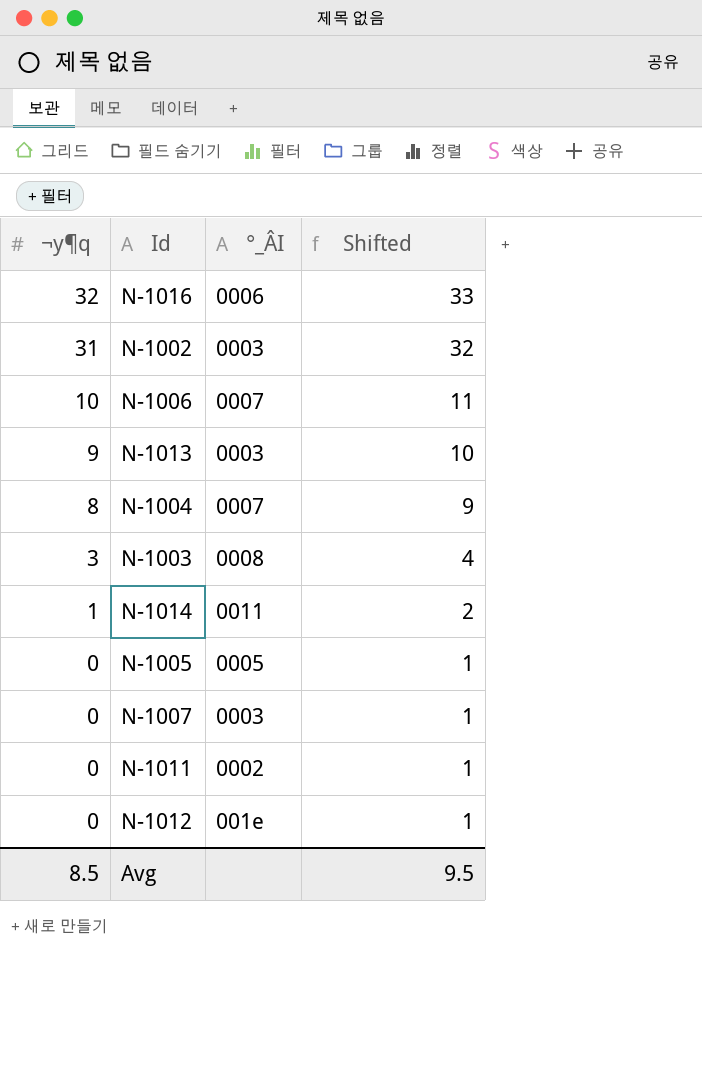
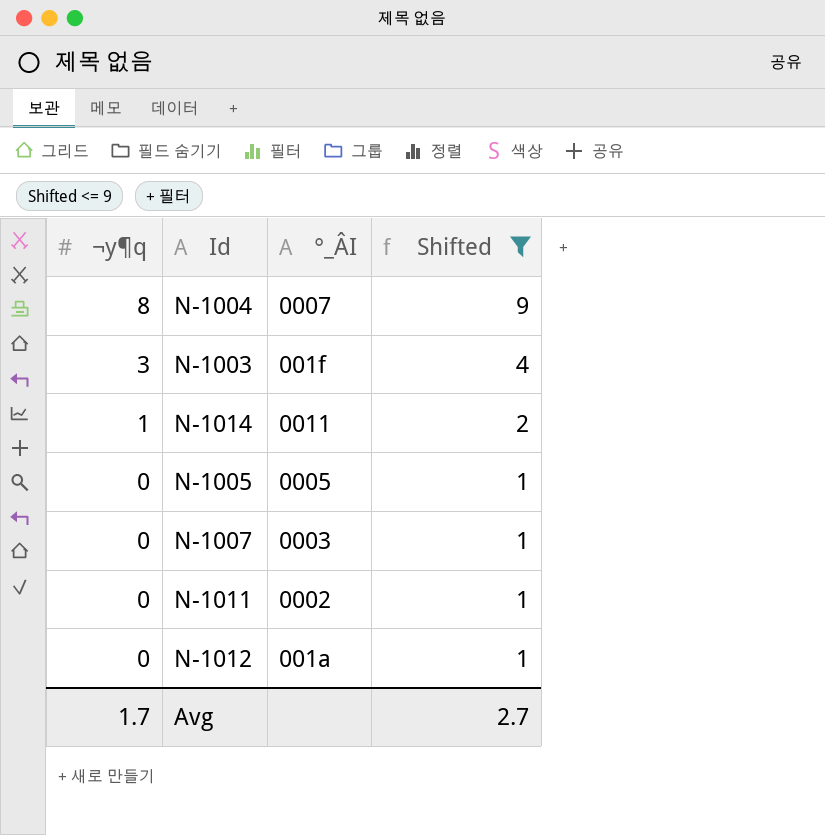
filter: none -> Shifted <= 9
N-1003 | °_ÂI: 0008 -> 001f
N-1012 | °_ÂI: 001e -> 001a
Avg | ¬y¶q: 8.5 -> 1.7
Avg | Shifted: 9.5 -> 2.7

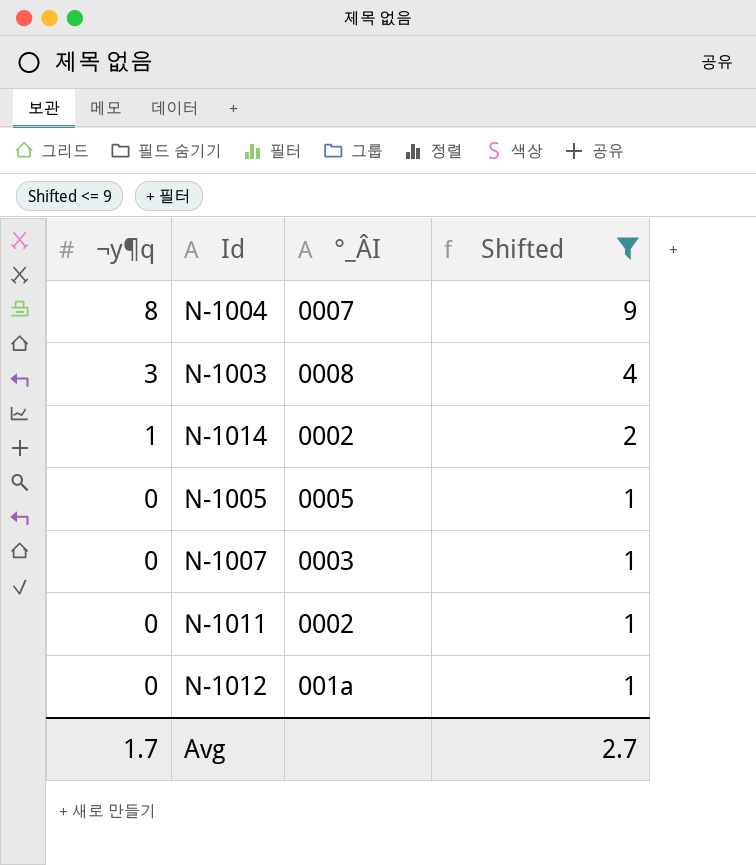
N-1003 | °_ÂI: 001f -> 0008
N-1014 | °_ÂI: 0011 -> 0002

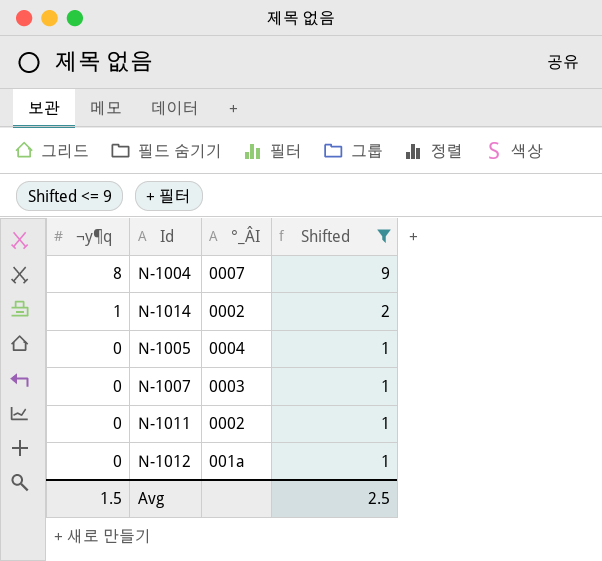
row N-1003: 3 | 0008 | 4 -> none
N-1005 | °_ÂI: 0005 -> 0004
Avg | ¬y¶q: 1.7 -> 1.5
Avg | Shifted: 2.7 -> 2.5

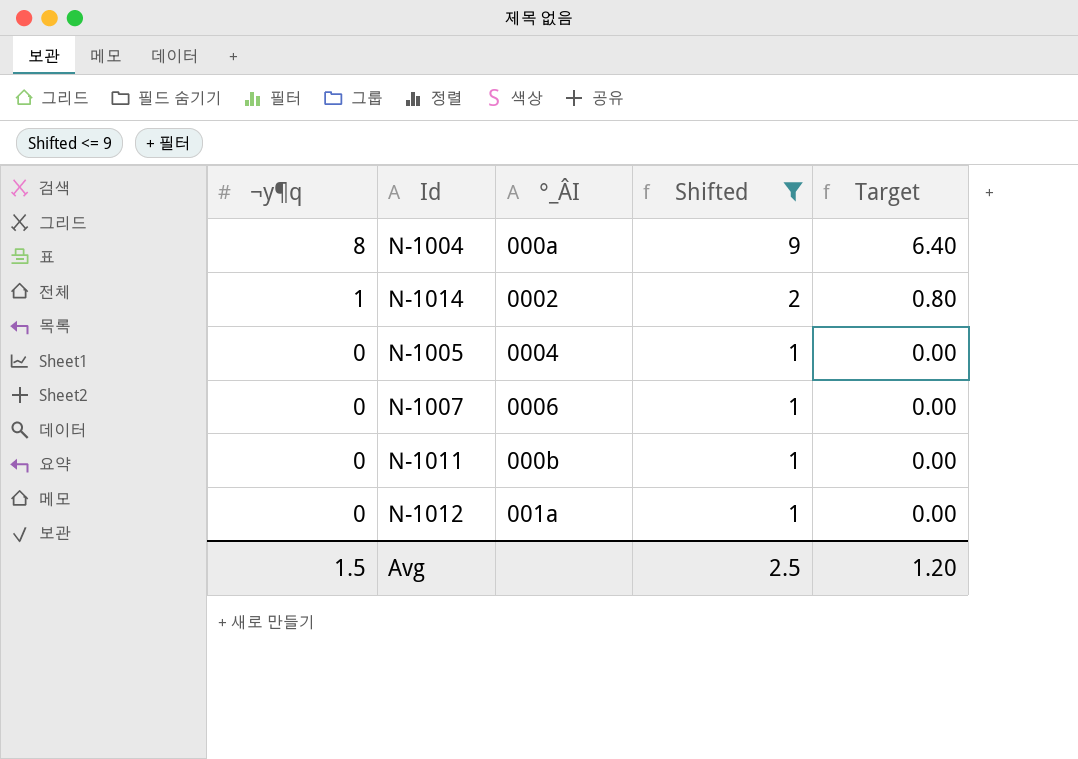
column Target | formula: none -> [¬y¶q] * 0.8
N-1004 | °_ÂI: 0007 -> 000a
N-1007 | °_ÂI: 0003 -> 0006
N-1011 | °_ÂI: 0002 -> 000b

